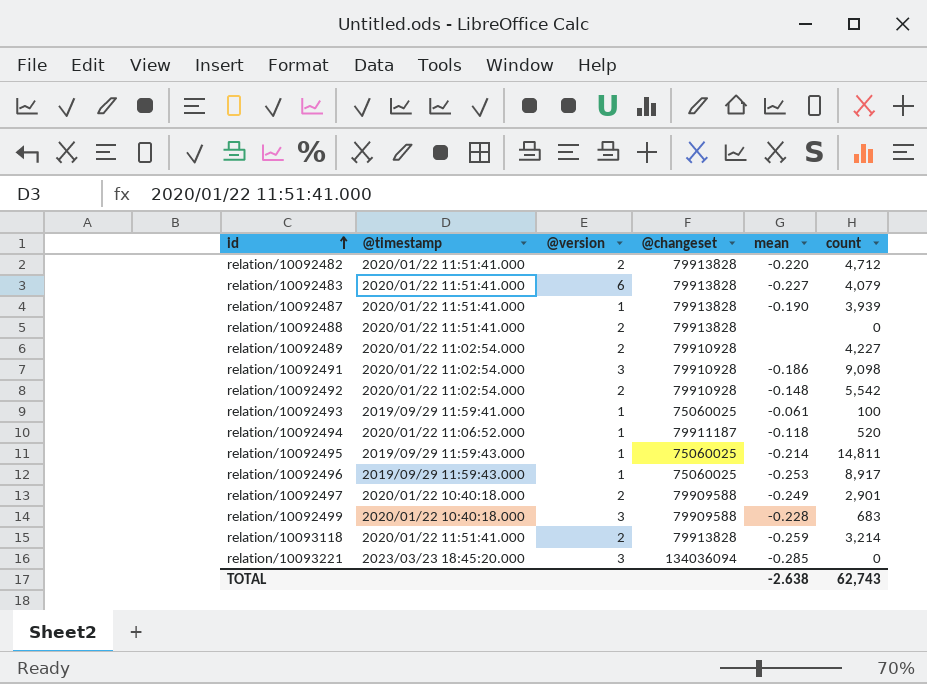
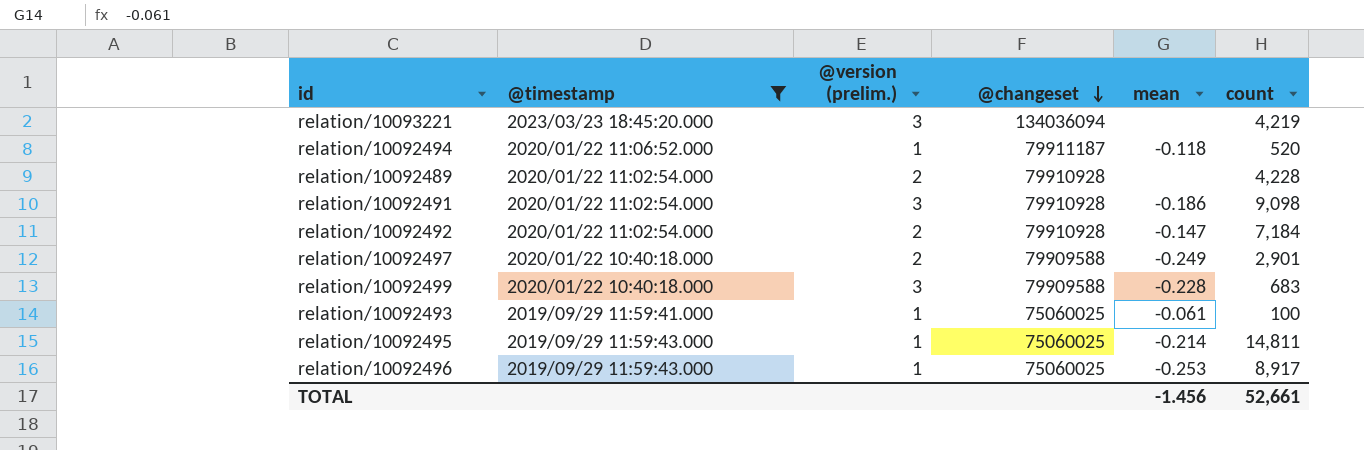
filter: none -> @timestamp != 2020/01/22 11:51:41.000
row order: id ascending -> @changeset descending
column name: @version -> @version (prelim.)
relation/10093221 | mean: -0.285 -> none
relation/10093221 | count: 0 -> 4,219
relation/10092489 | count: 4,227 -> 4,228
relation/10092492 | mean: -0.148 -> -0.147
relation/10092492 | count: 5,542 -> 7,184
TOTAL | mean: -2.638 -> -1.456
TOTAL | count: 62,743 -> 52,661

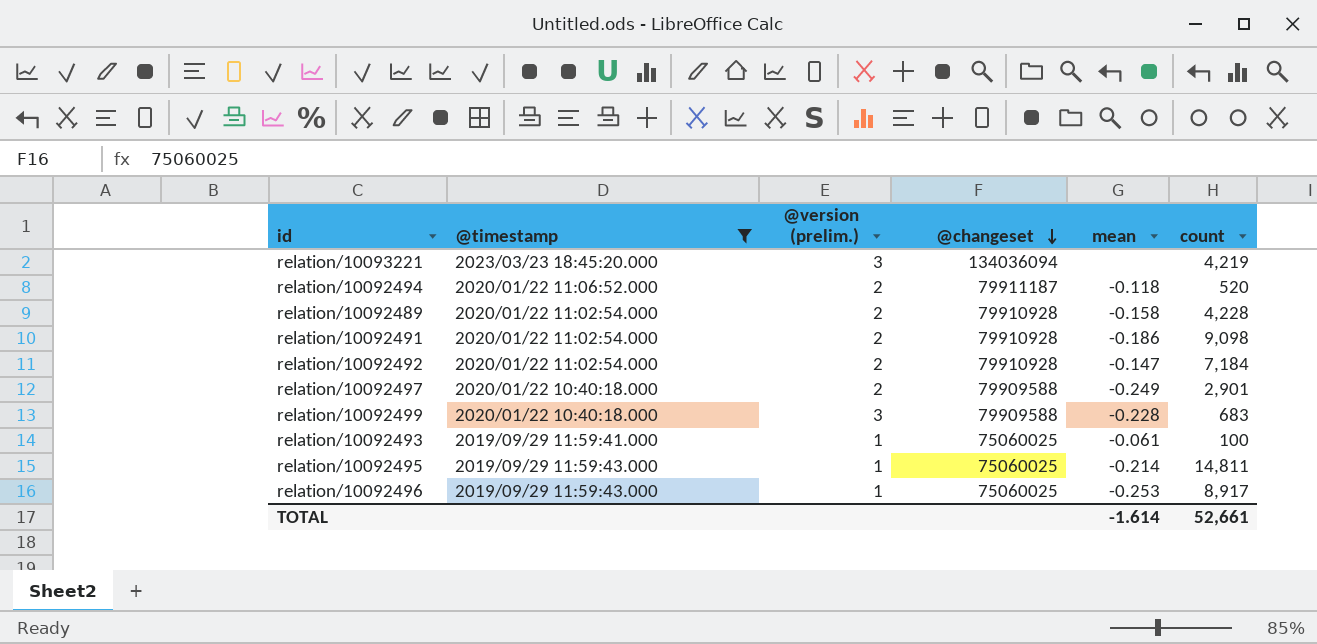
relation/10092494 | @version (prelim.): 1 -> 2
relation/10092489 | mean: none -> -0.158
relation/10092491 | @version (prelim.): 3 -> 2
TOTAL | mean: -1.456 -> -1.614

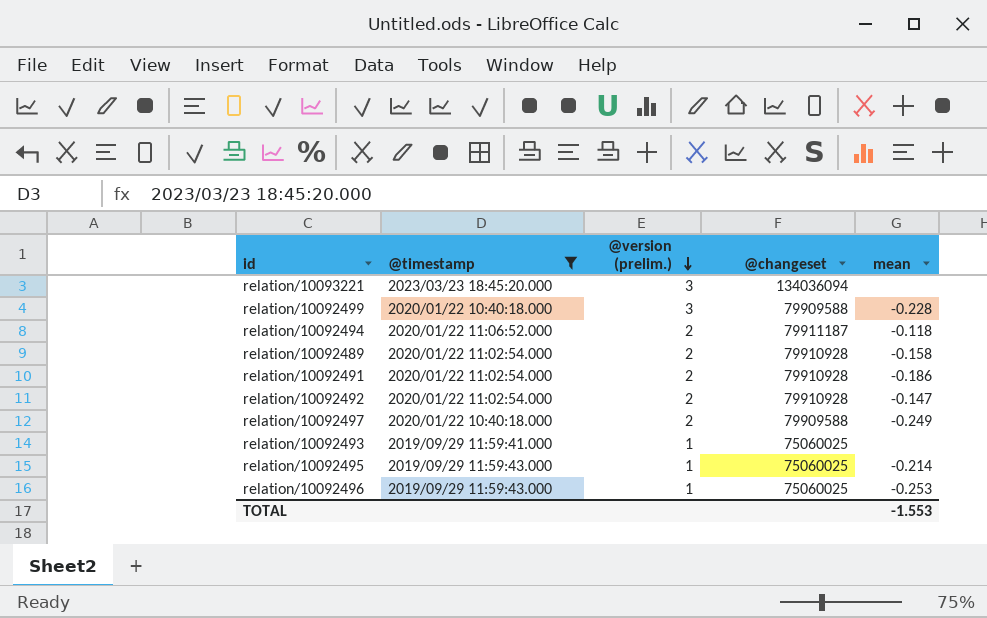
row order: @changeset descending -> @version (prelim.) descending
column count | position: 6 -> none
relation/10092493 | mean: -0.061 -> none
TOTAL | mean: -1.614 -> -1.553

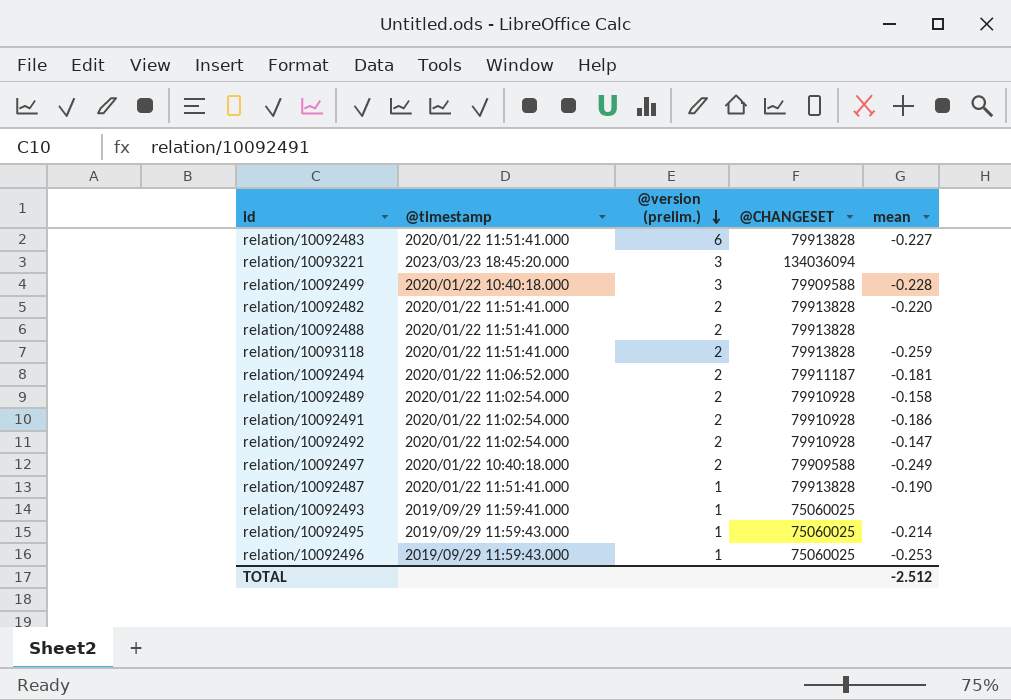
filter: @timestamp != 2020/01/22 11:51:41.000 -> none
column name: @changeset -> @CHANGESET
relation/10092494 | mean: -0.118 -> -0.181
TOTAL | mean: -1.553 -> -2.512

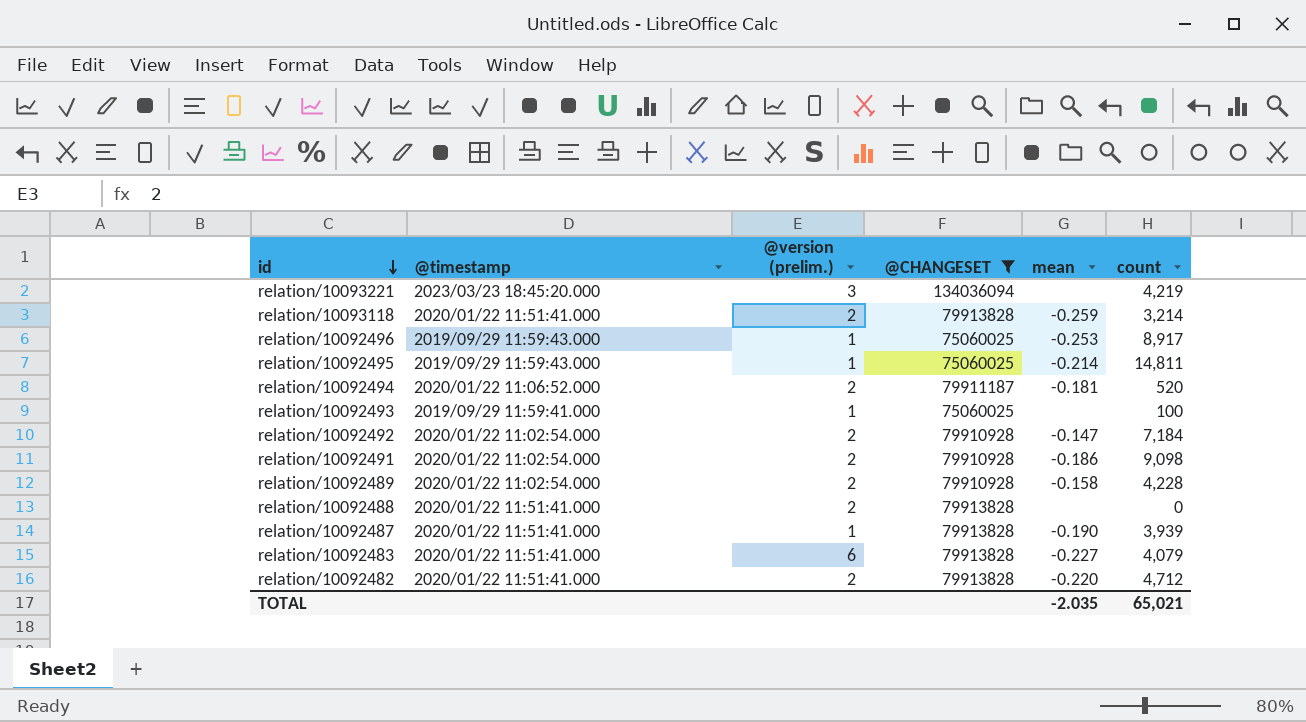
filter: none -> @CHANGESET != 79909588
row order: @version (prelim.) descending -> id descending
column count | position: none -> 6
TOTAL | mean: -2.512 -> -2.035

